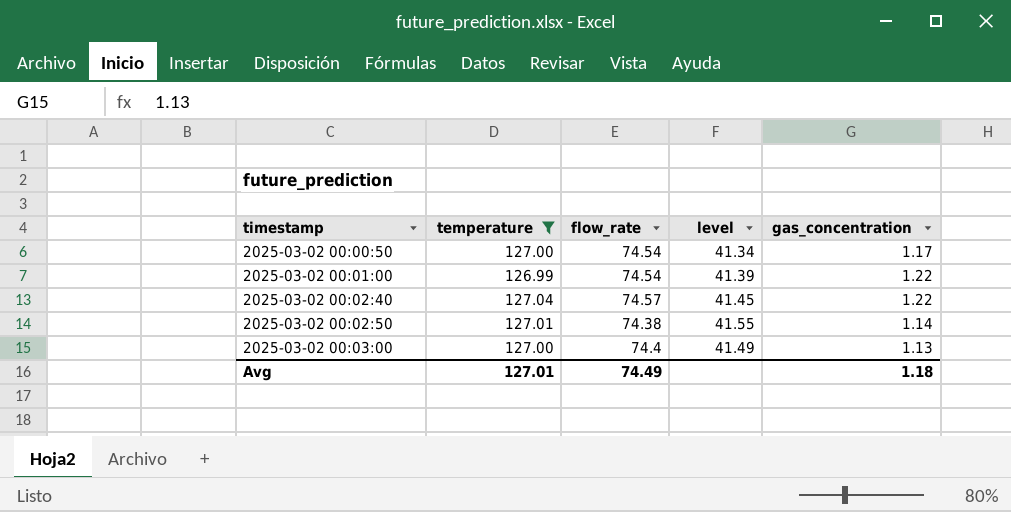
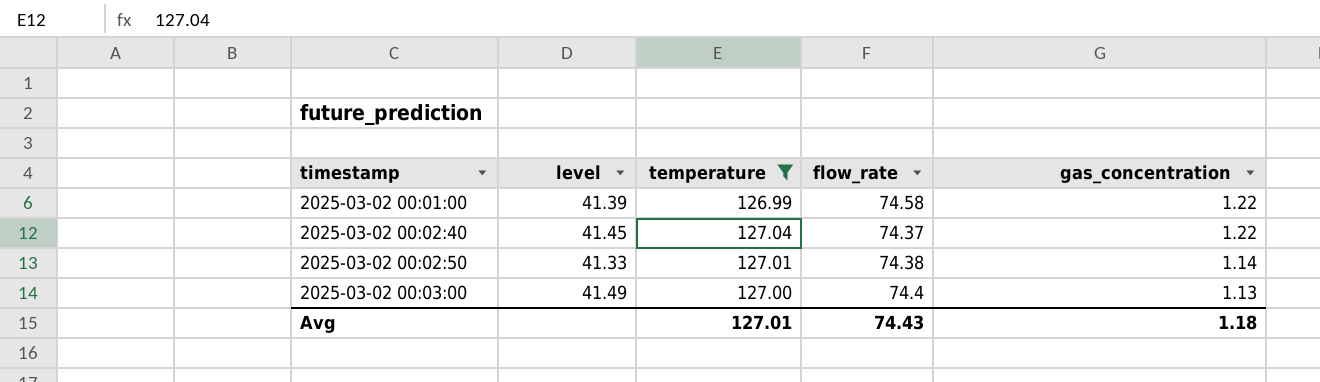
column level | position: 4 -> 2
row 2025-03-02 00:00:50: 127.00 | 74.54 | 41.34 | 1.17 -> none
2025-03-02 00:01:00 | flow_rate: 74.54 -> 74.58
2025-03-02 00:02:40 | flow_rate: 74.57 -> 74.37
2025-03-02 00:02:50 | level: 41.55 -> 41.33
Avg | flow_rate: 74.49 -> 74.43

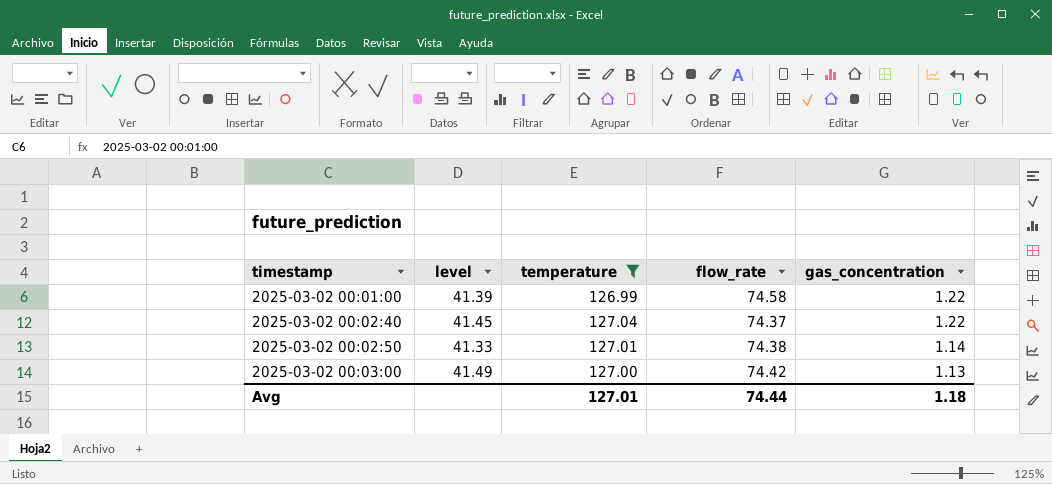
2025-03-02 00:03:00 | flow_rate: 74.4 -> 74.42
Avg | flow_rate: 74.43 -> 74.44

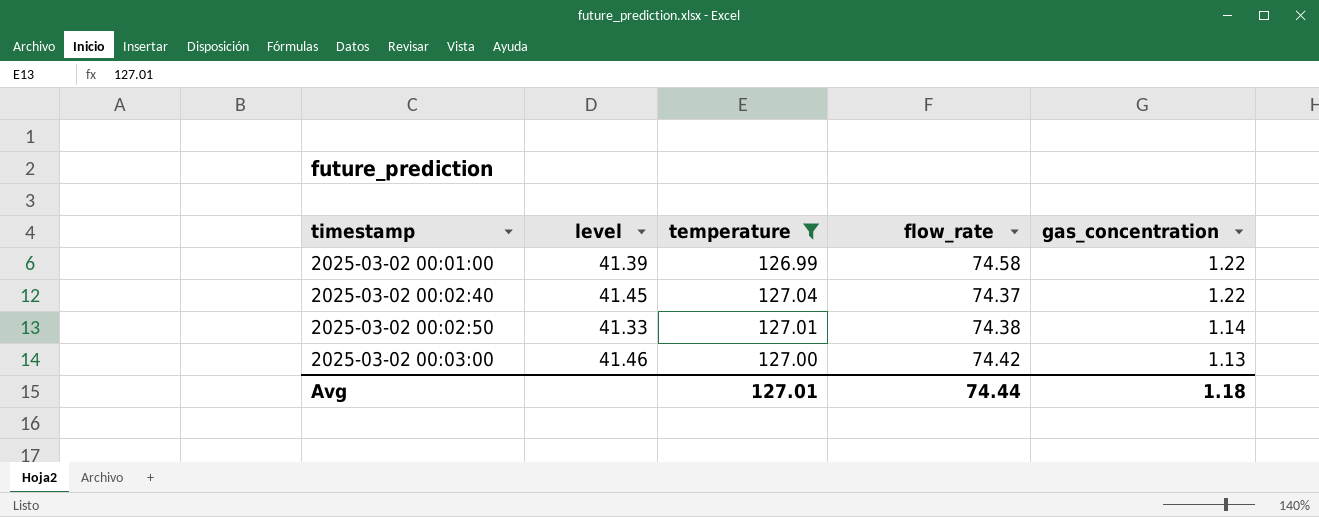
2025-03-02 00:03:00 | level: 41.49 -> 41.46

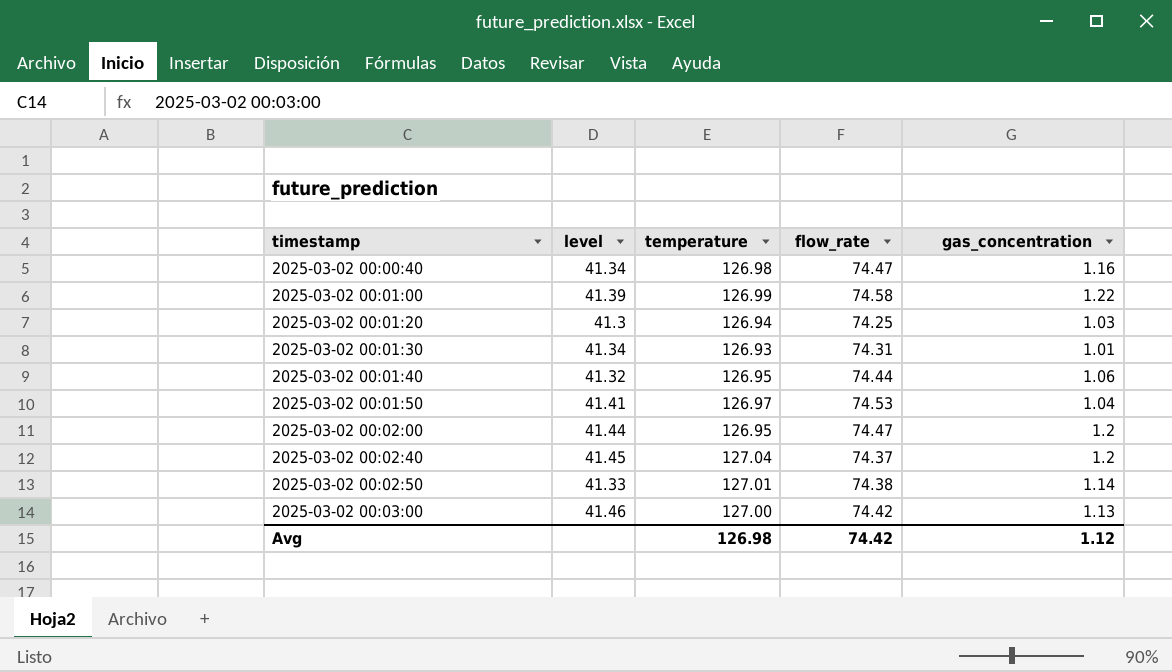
filter: temperature >= 126.99 -> none
2025-03-02 00:02:40 | gas_concentration: 1.22 -> 1.2
Avg | temperature: 127.01 -> 126.98
Avg | flow_rate: 74.44 -> 74.42
Avg | gas_concentration: 1.18 -> 1.12

